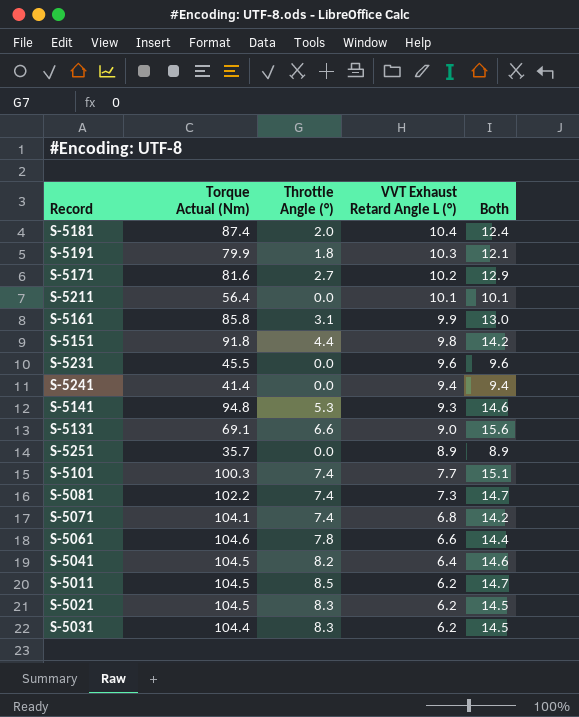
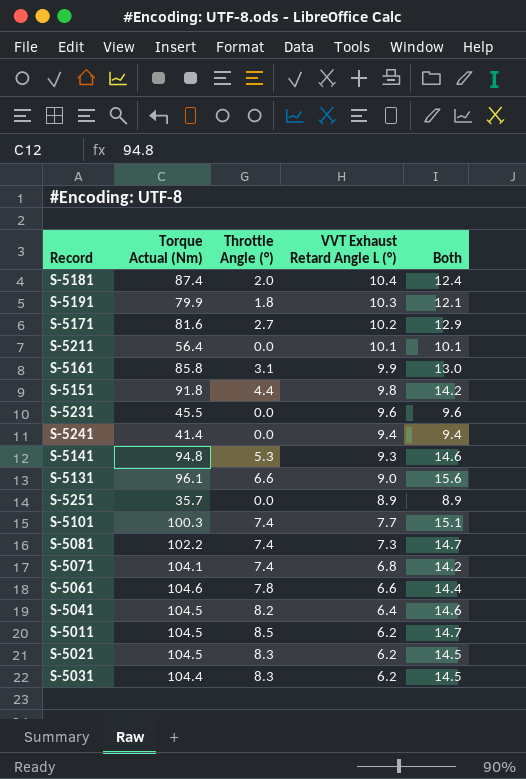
S-5131 | Torque Actual (Nm): 69.1 -> 96.1

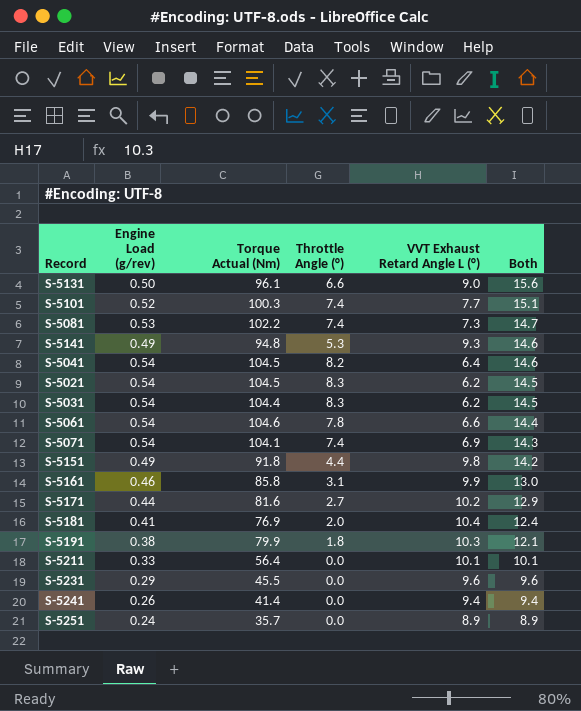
row order: VVT Exhaust Retard Angle L (°) descending -> Both descending
column Engine Load (g/rev) | position: none -> 2
row S-5011: 104.5 | 8.5 | 6.2 | 14.7 -> none
S-5071 | VVT Exhaust Retard Angle L (°): 6.8 -> 6.9
S-5071 | Both: 14.2 -> 14.3
S-5181 | Torque Actual (Nm): 87.4 -> 76.9

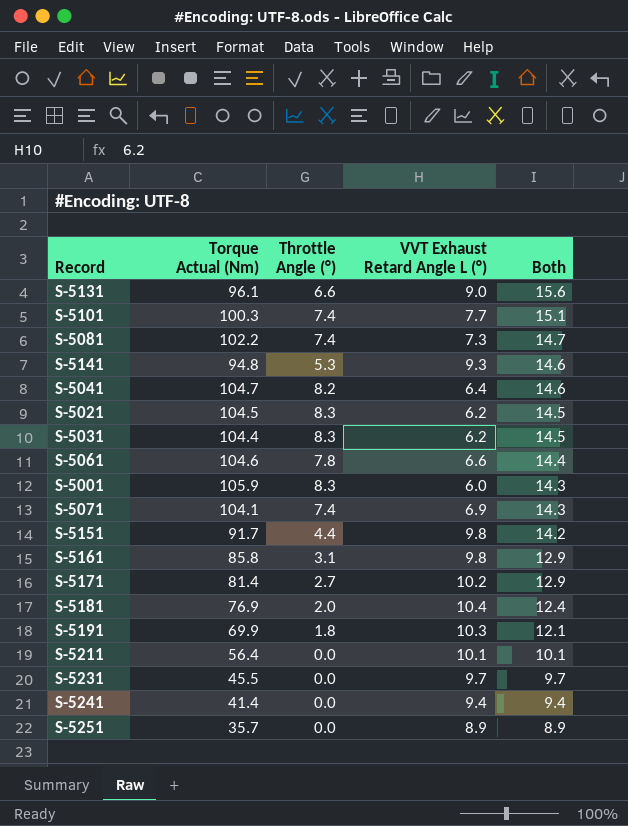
column Engine Load (g/rev) | position: 2 -> none
S-5041 | Torque Actual (Nm): 104.5 -> 104.7
row S-5001: none -> 105.9 | 8.3 | 6.0 | 14.3
S-5151 | Torque Actual (Nm): 91.8 -> 91.7
S-5161 | VVT Exhaust Retard Angle L (°): 9.9 -> 9.8
S-5161 | Both: 13.0 -> 12.9
S-5171 | Torque Actual (Nm): 81.6 -> 81.4
S-5191 | Torque Actual (Nm): 79.9 -> 69.9
S-5231 | VVT Exhaust Retard Angle L (°): 9.6 -> 9.7
S-5231 | Both: 9.6 -> 9.7

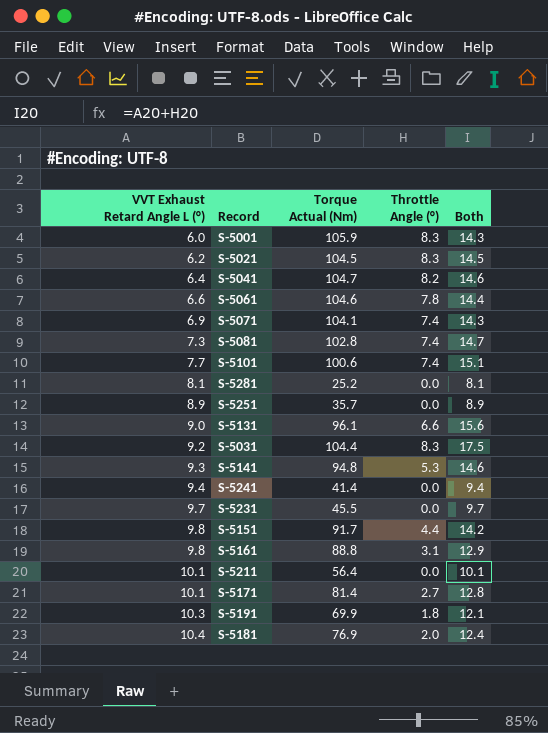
row order: Both descending -> VVT Exhaust Retard Angle L (°) ascending
column VVT Exhaust Retard Angle L (°) | position: 4 -> 1
S-5081 | Torque Actual (Nm): 102.2 -> 102.8
S-5101 | Torque Actual (Nm): 100.3 -> 100.6
row S-5281: none -> 8.1 | 25.2 | 0.0 | 8.1
S-5031 | VVT Exhaust Retard Angle L (°): 6.2 -> 9.2
S-5031 | Both: 14.5 -> 17.5
S-5161 | Torque Actual (Nm): 85.8 -> 88.8
S-5171 | VVT Exhaust Retard Angle L (°): 10.2 -> 10.1
S-5171 | Both: 12.9 -> 12.8

